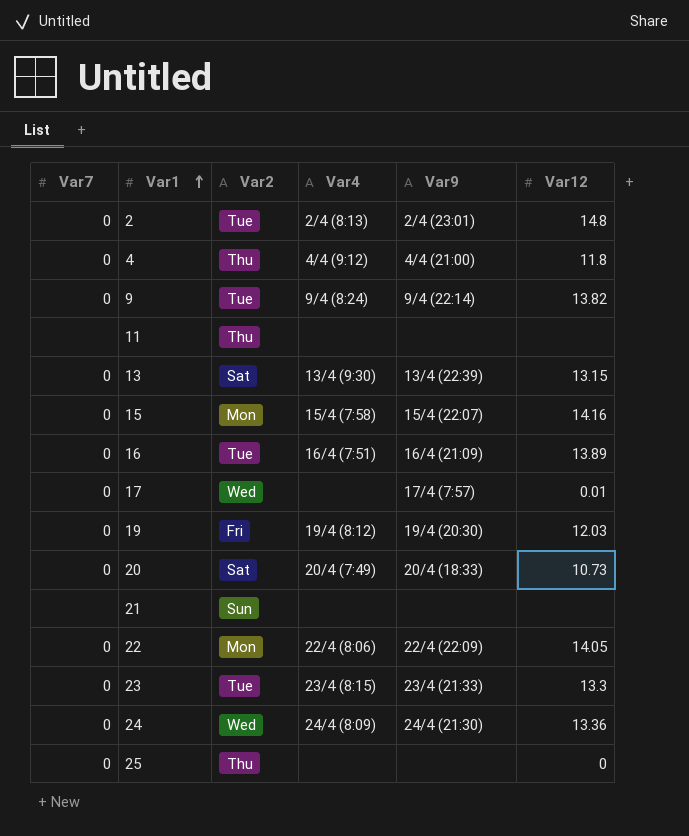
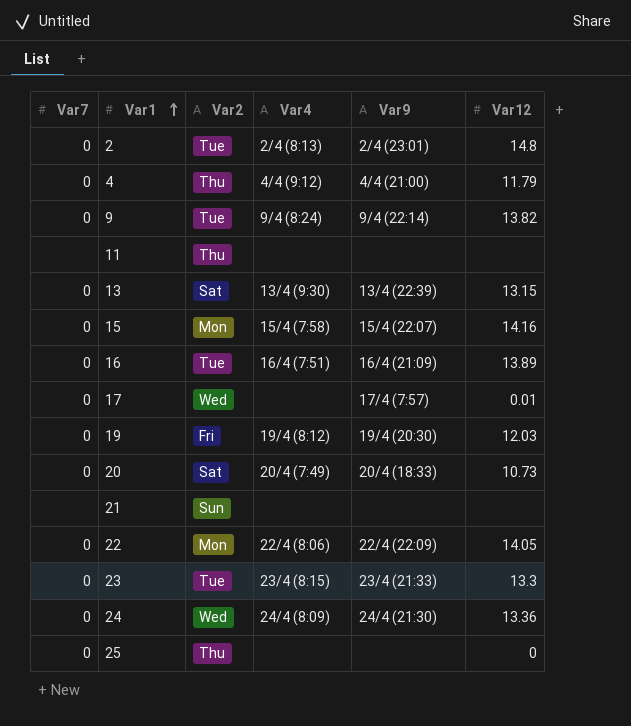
4 | Var12: 11.8 -> 11.79

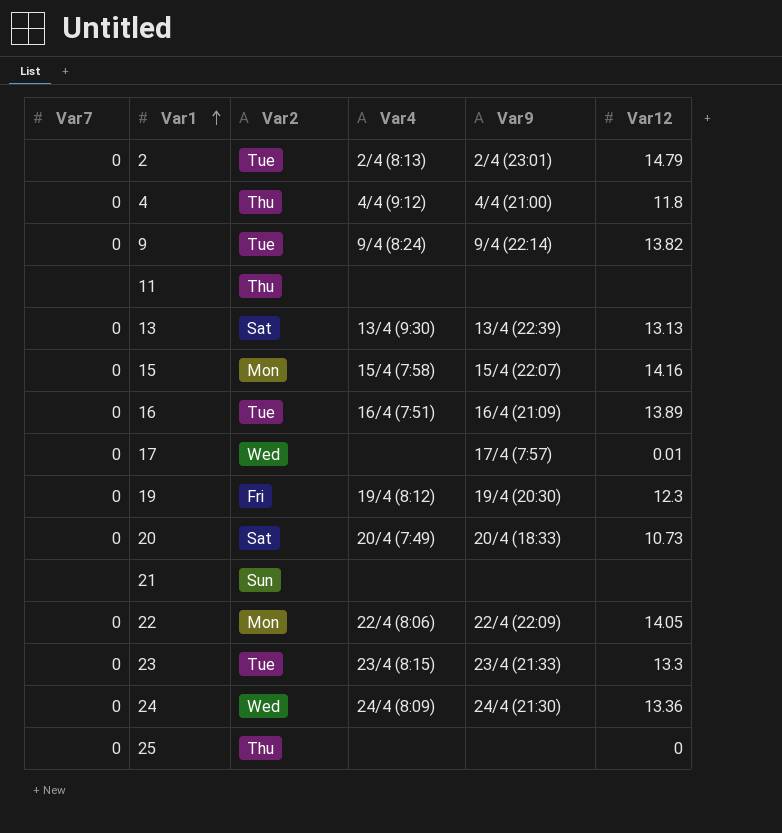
2 | Var12: 14.8 -> 14.79
4 | Var12: 11.79 -> 11.8
13 | Var12: 13.15 -> 13.13
19 | Var12: 12.03 -> 12.3

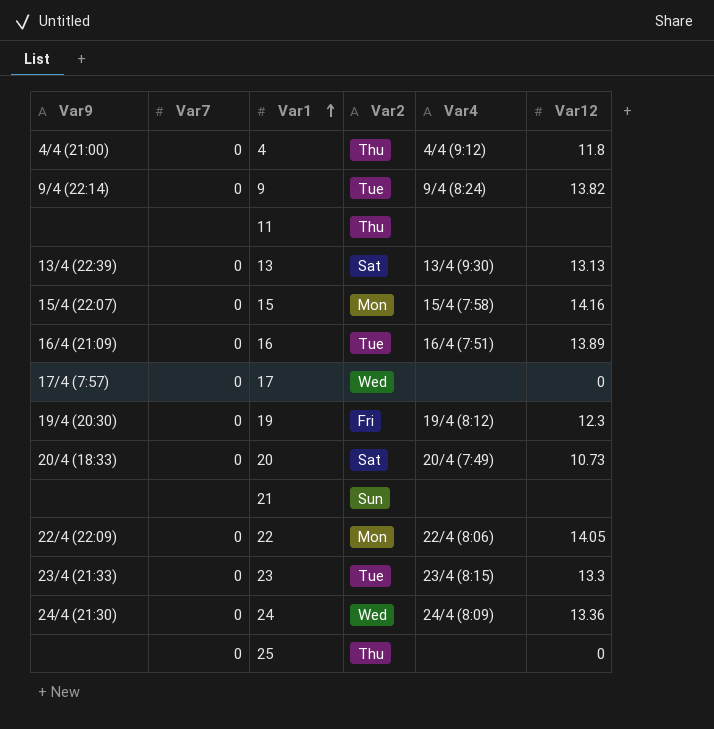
column Var9 | position: 5 -> 1
row 2: 0 | Tue | 2/4 (8:13) | 2/4 (23:01) | 14.79 -> none
17 | Var12: 0.01 -> 0

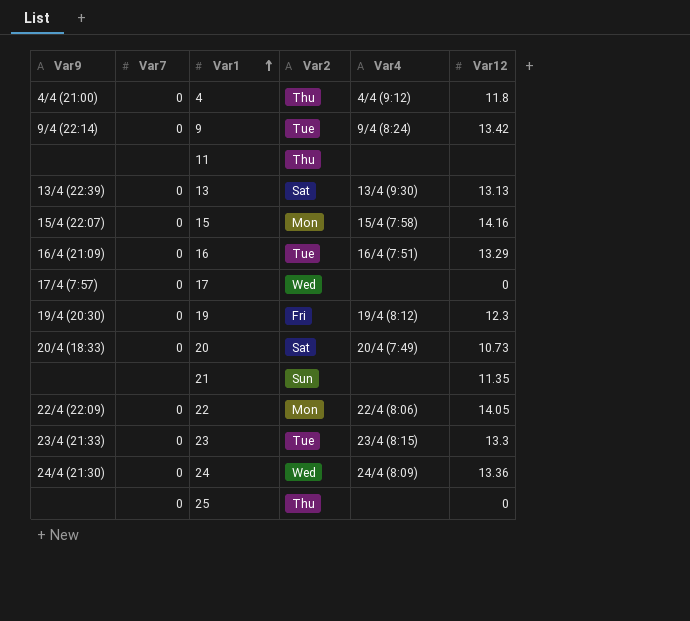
9 | Var12: 13.82 -> 13.42
16 | Var12: 13.89 -> 13.29
21 | Var12: none -> 11.35

